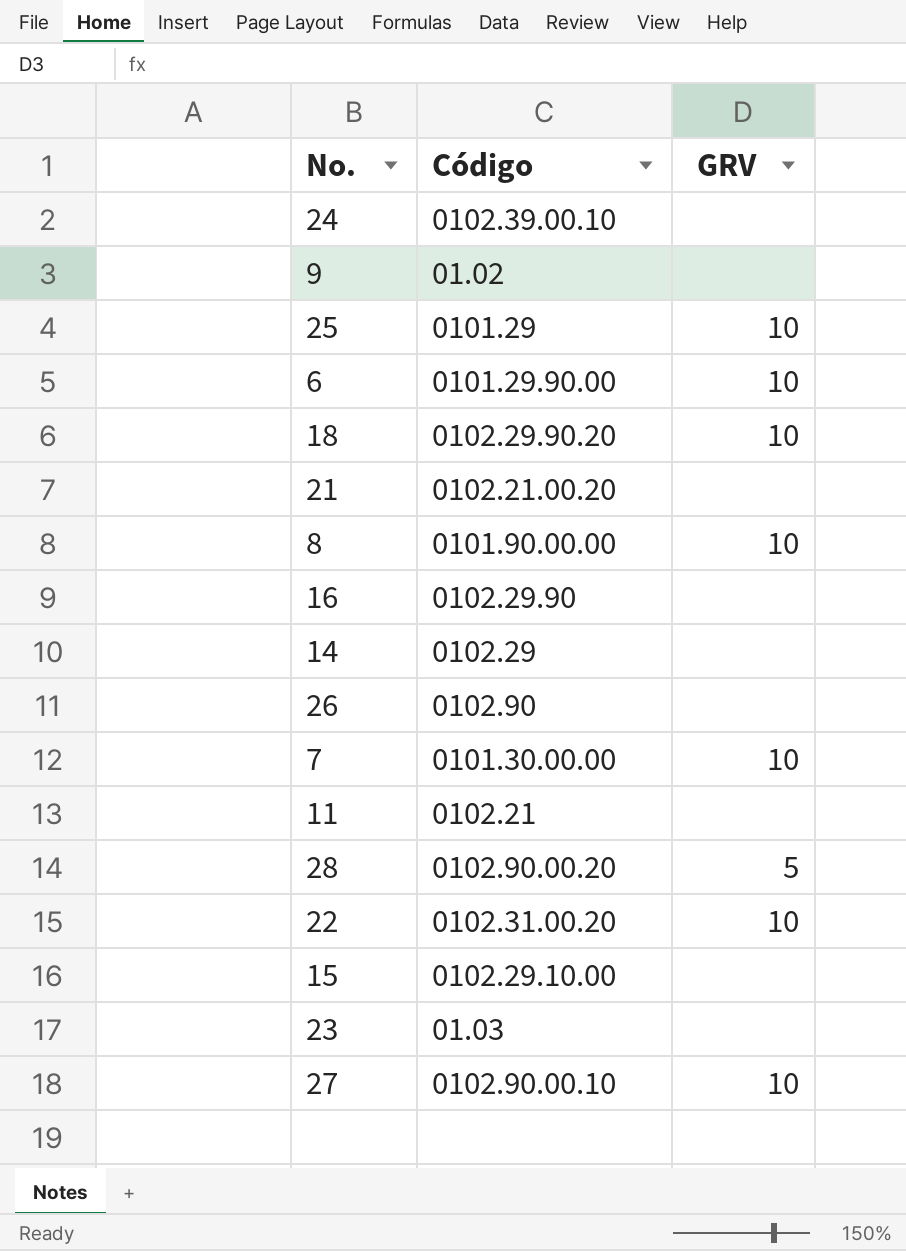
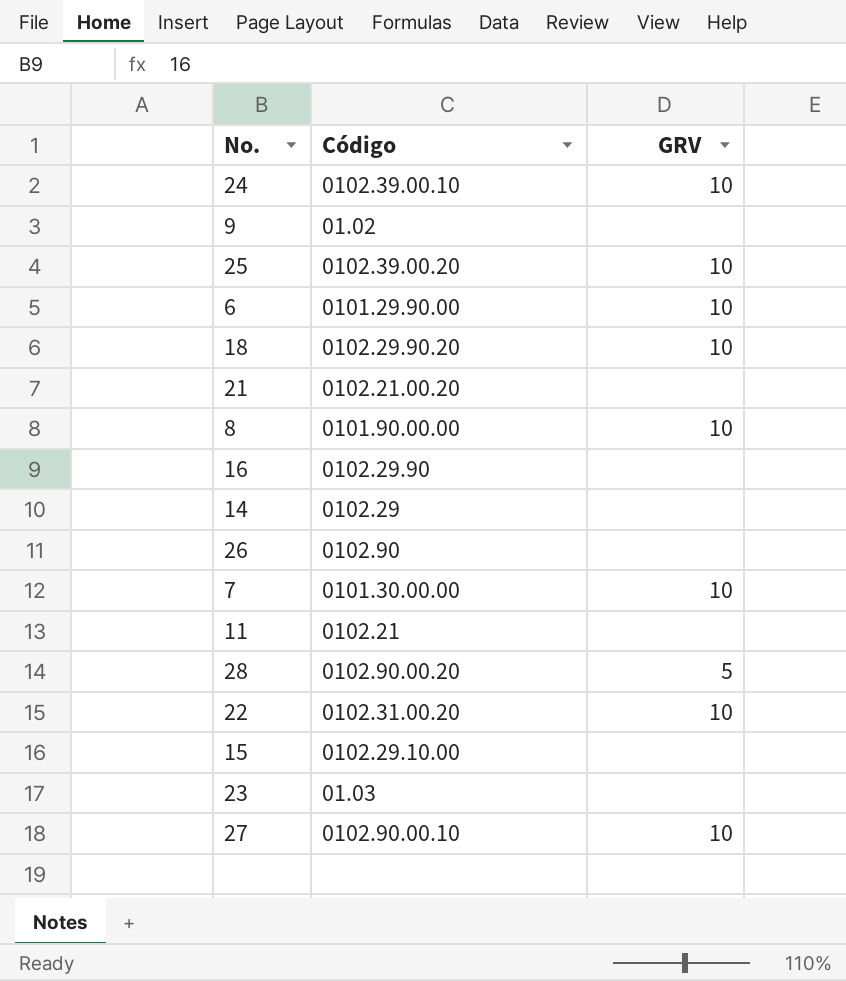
24 | GRV: none -> 10
25 | Código: 0101.29 -> 0102.39.00.20

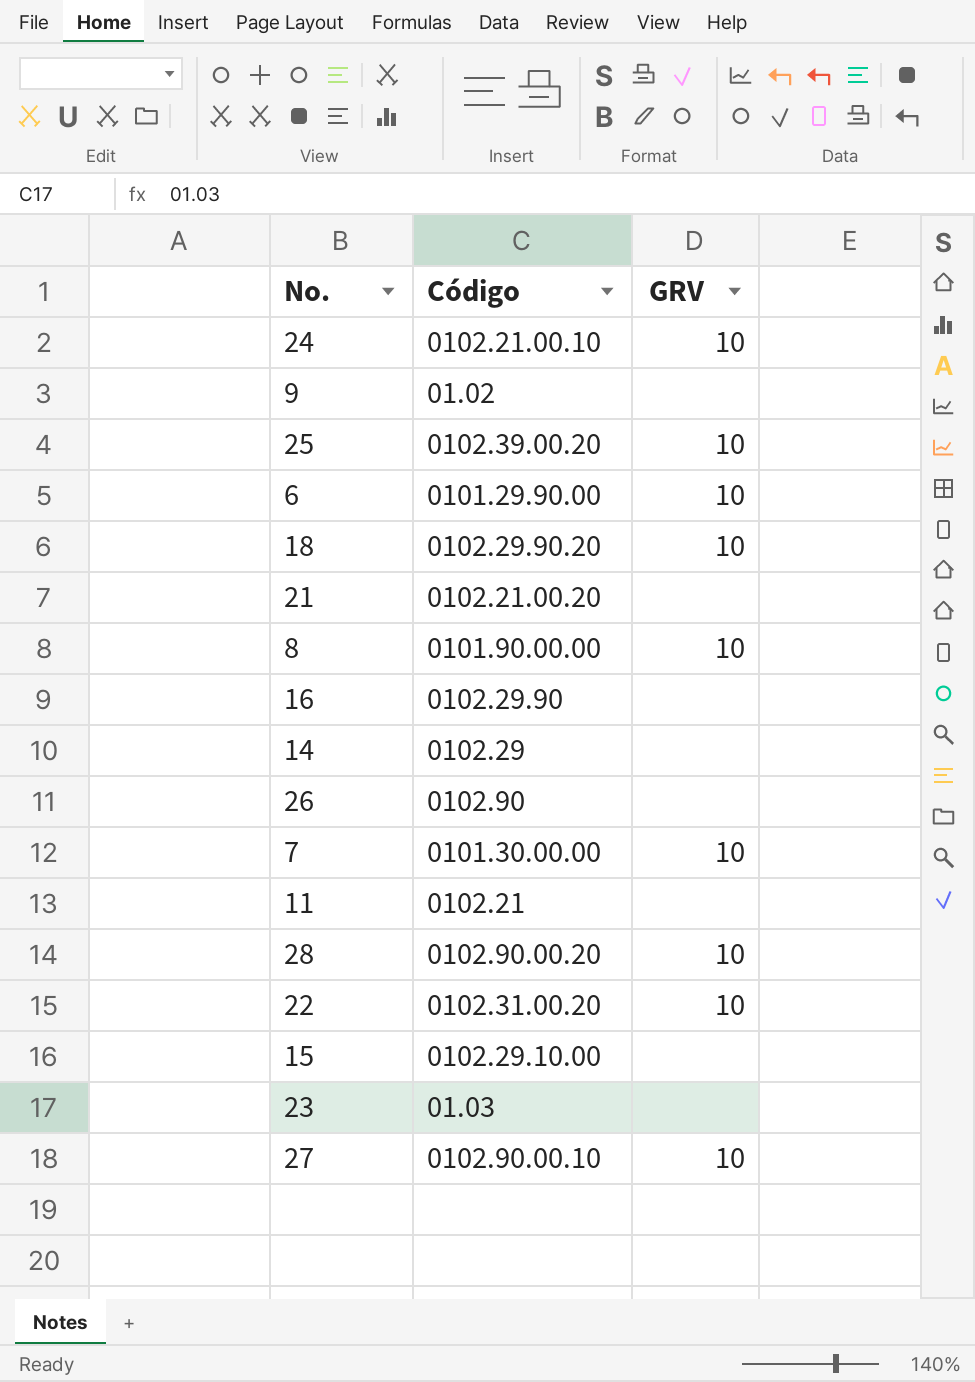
24 | Código: 0102.39.00.10 -> 0102.21.00.10
28 | GRV: 5 -> 10

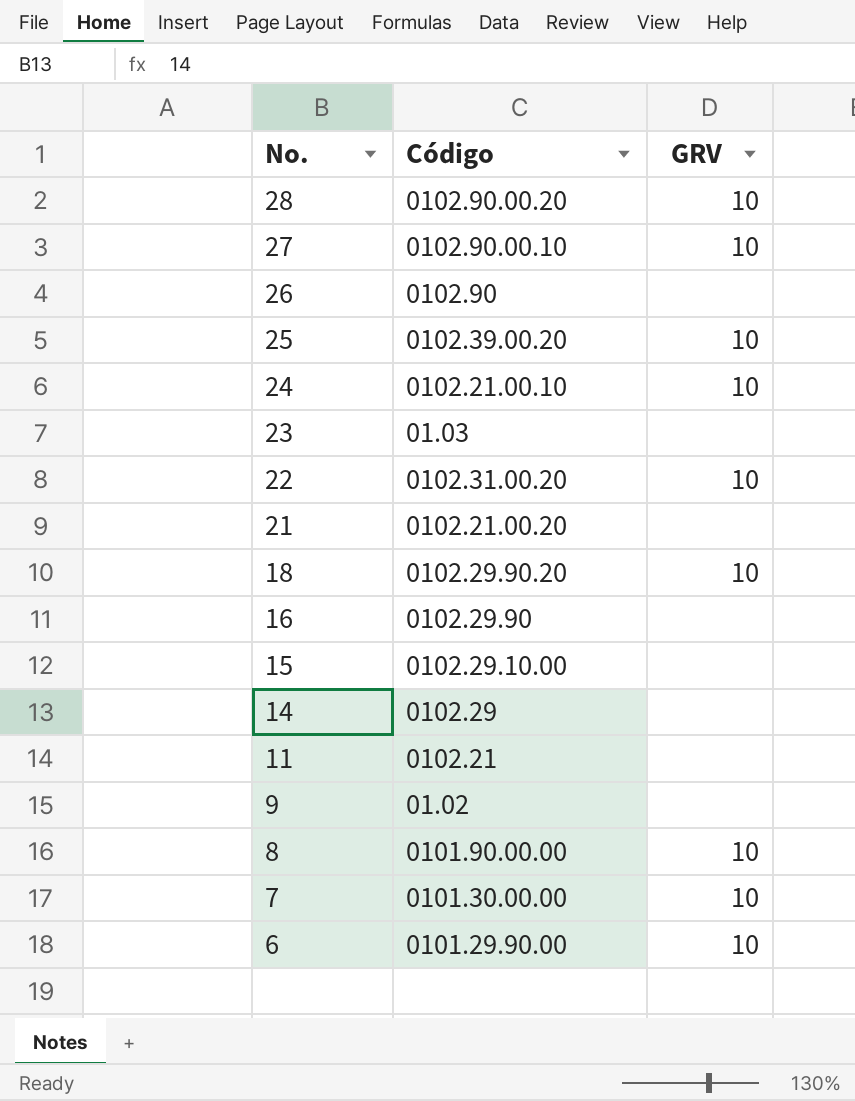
row order: none -> No. descending

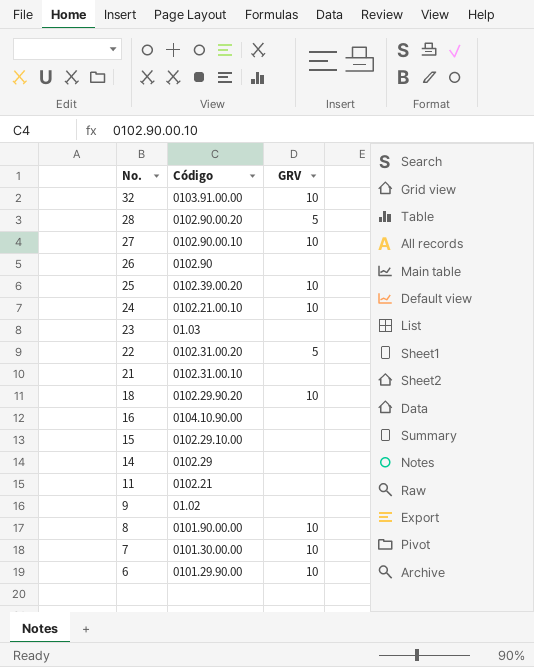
row 32: none -> 0103.91.00.00 | 10
28 | GRV: 10 -> 5
22 | GRV: 10 -> 5
21 | Código: 0102.21.00.20 -> 0102.31.00.10
16 | Código: 0102.29.90 -> 0104.10.90.00

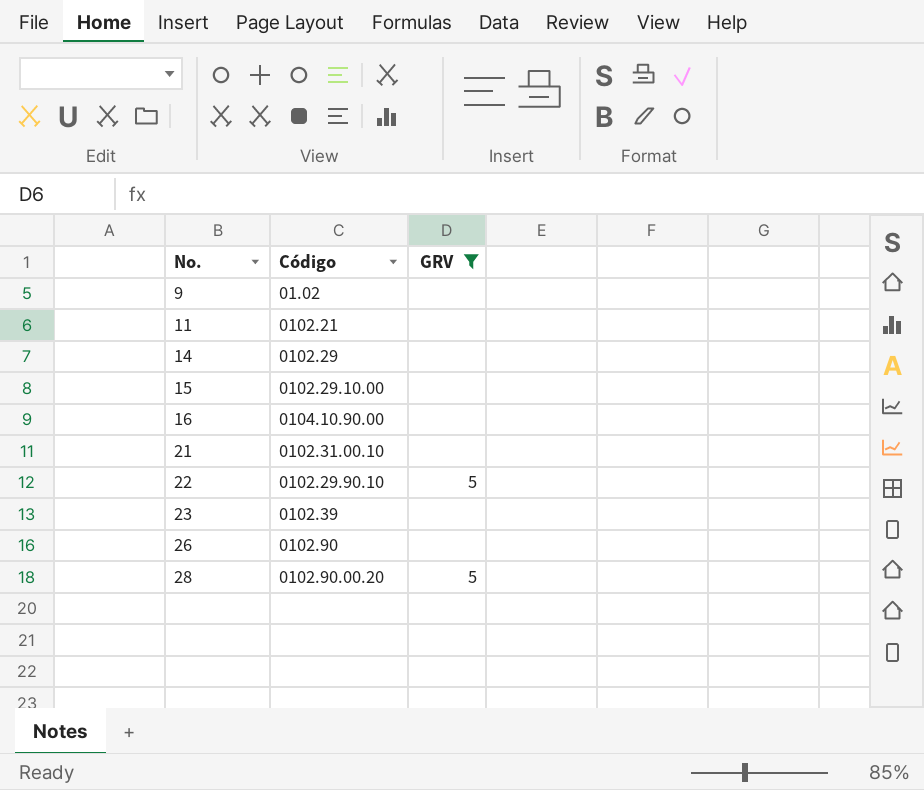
filter: none -> GRV != 10
row order: No. descending -> No. ascending
22 | Código: 0102.31.00.20 -> 0102.29.90.10
23 | Código: 01.03 -> 0102.39

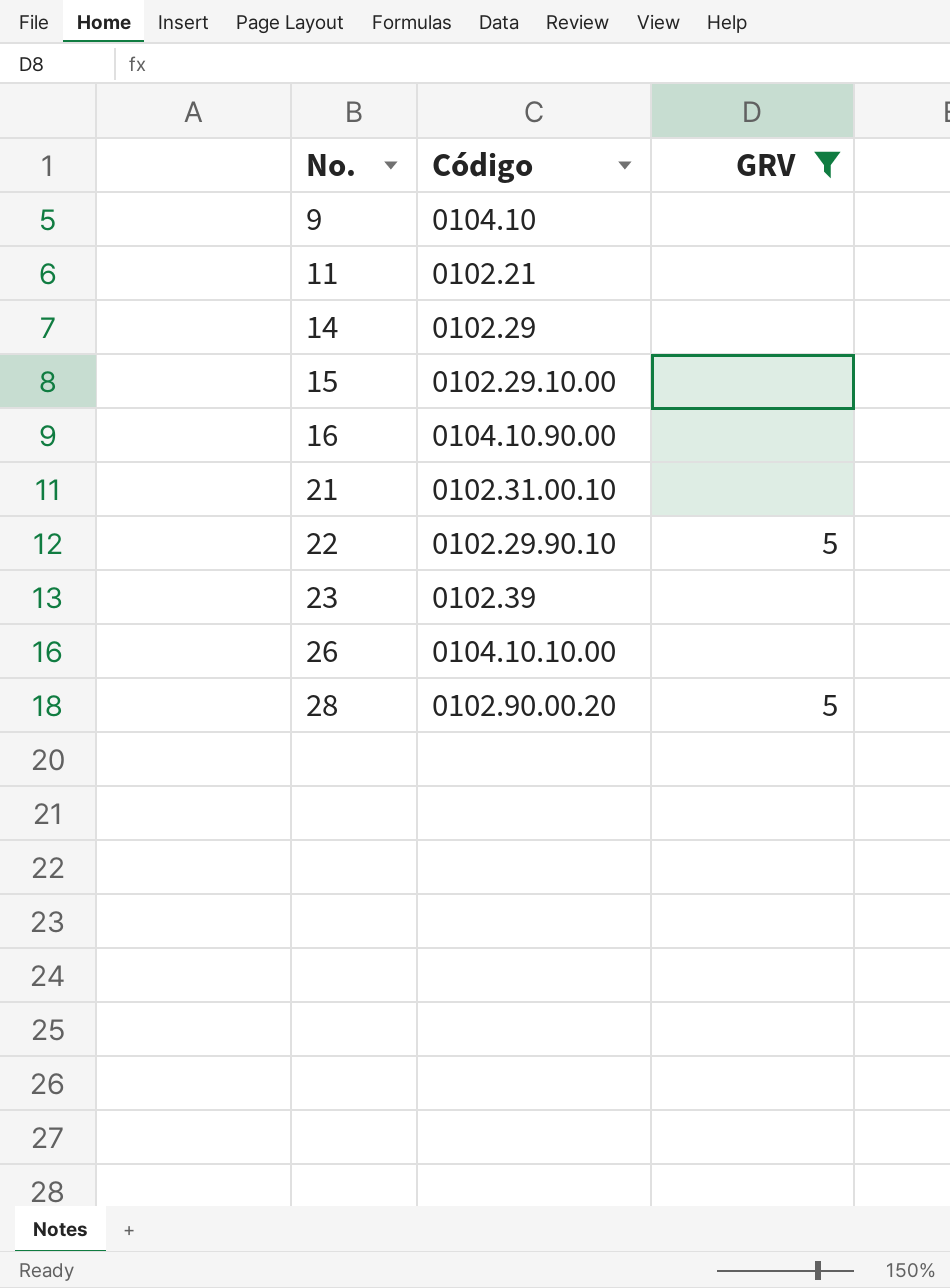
9 | Código: 01.02 -> 0104.10
26 | Código: 0102.90 -> 0104.10.10.00

